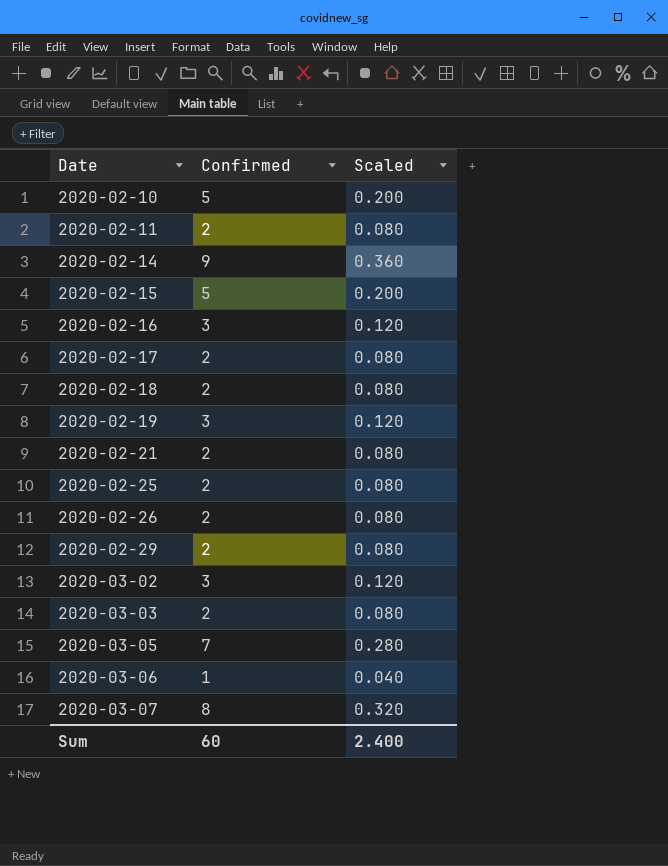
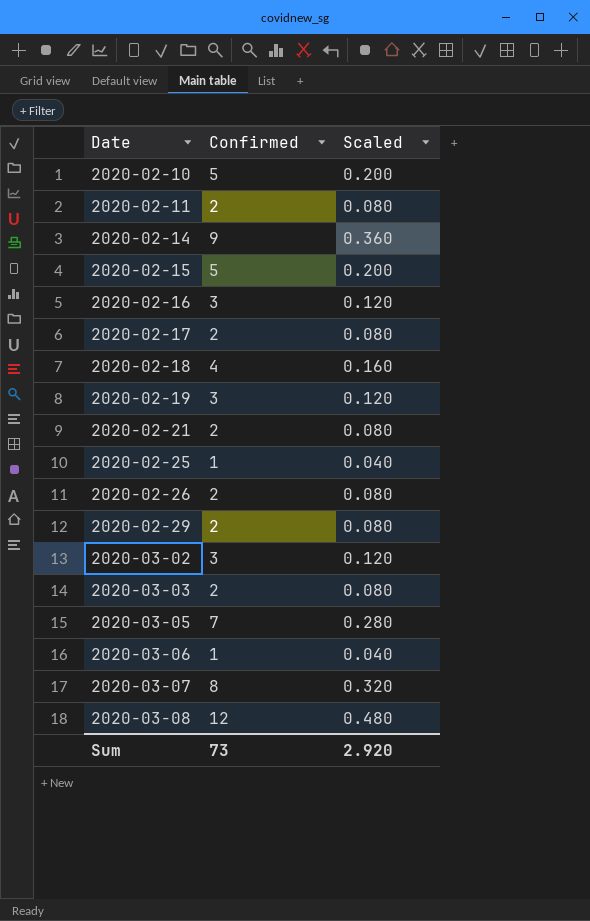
2020-02-18 | Confirmed: 2 -> 4
2020-02-18 | Scaled: 0.080 -> 0.160
2020-02-25 | Confirmed: 2 -> 1
2020-02-25 | Scaled: 0.080 -> 0.040
row 2020-03-08: none -> 12 | 0.480
Sum | Confirmed: 60 -> 73
Sum | Scaled: 2.400 -> 2.920

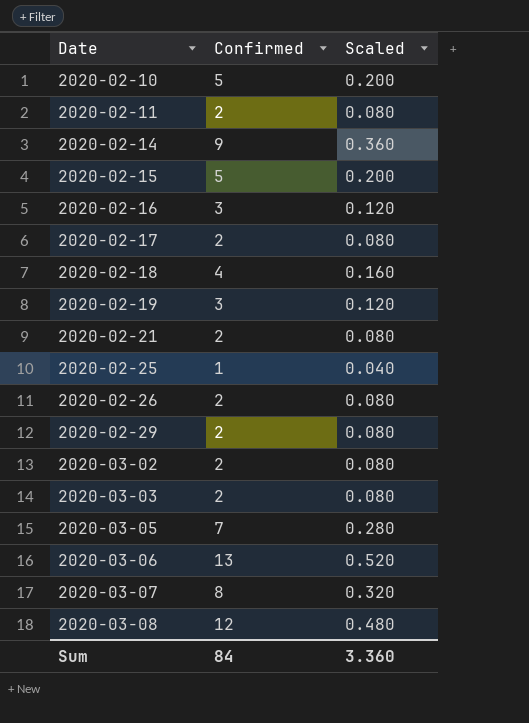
2020-03-02 | Confirmed: 3 -> 2
2020-03-02 | Scaled: 0.120 -> 0.080
2020-03-06 | Confirmed: 1 -> 13
2020-03-06 | Scaled: 0.040 -> 0.520
Sum | Confirmed: 73 -> 84
Sum | Scaled: 2.920 -> 3.360

